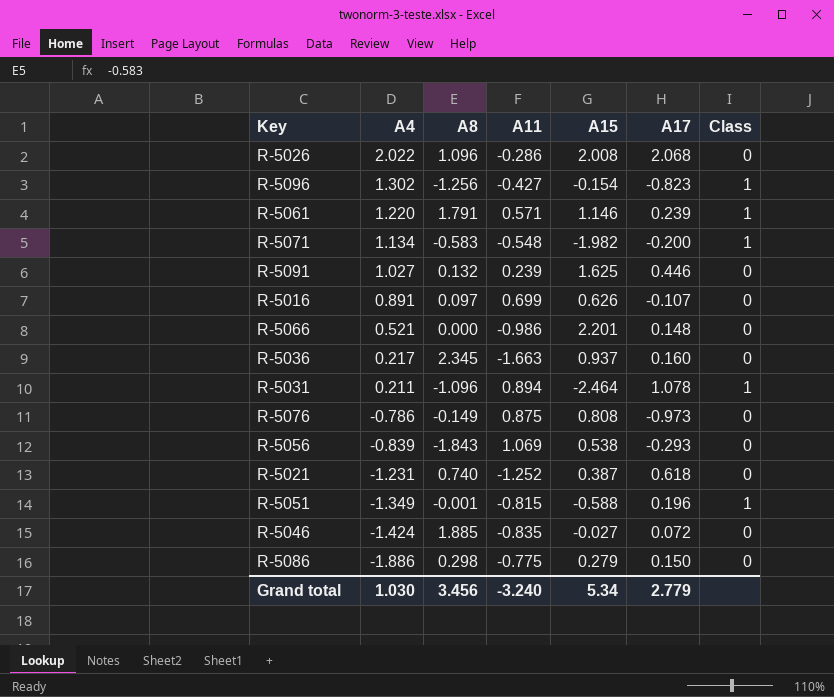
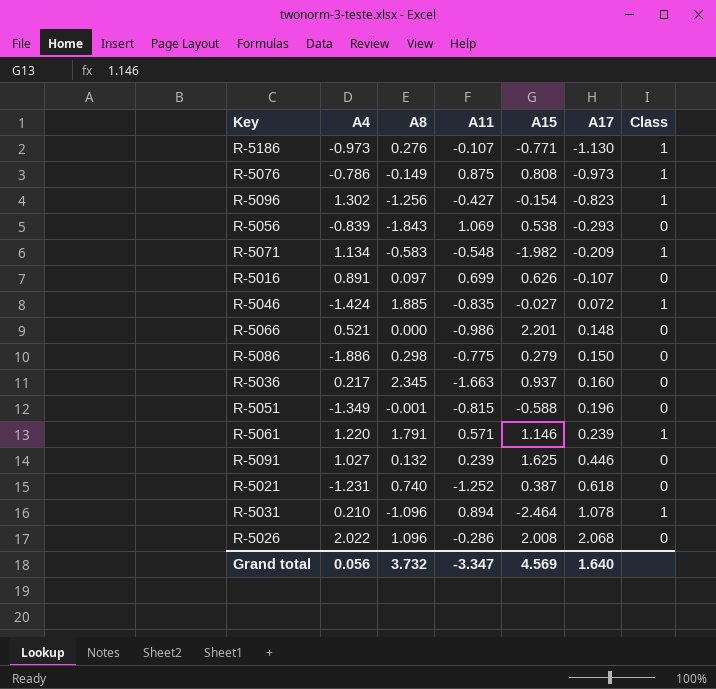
row order: A4 descending -> A17 ascending
row R-5186: none -> -0.973 | 0.276 | -0.107 | -0.771 | -1.130 | 1
R-5076 | Class: 0 -> 1
R-5071 | A17: -0.200 -> -0.209
R-5046 | Class: 0 -> 1
R-5051 | Class: 1 -> 0
R-5031 | A4: 0.211 -> 0.210
Grand total | A4: 1.030 -> 0.056
Grand total | A8: 3.456 -> 3.732
Grand total | A11: -3.240 -> -3.347
Grand total | A15: 5.34 -> 4.569
Grand total | A17: 2.779 -> 1.640

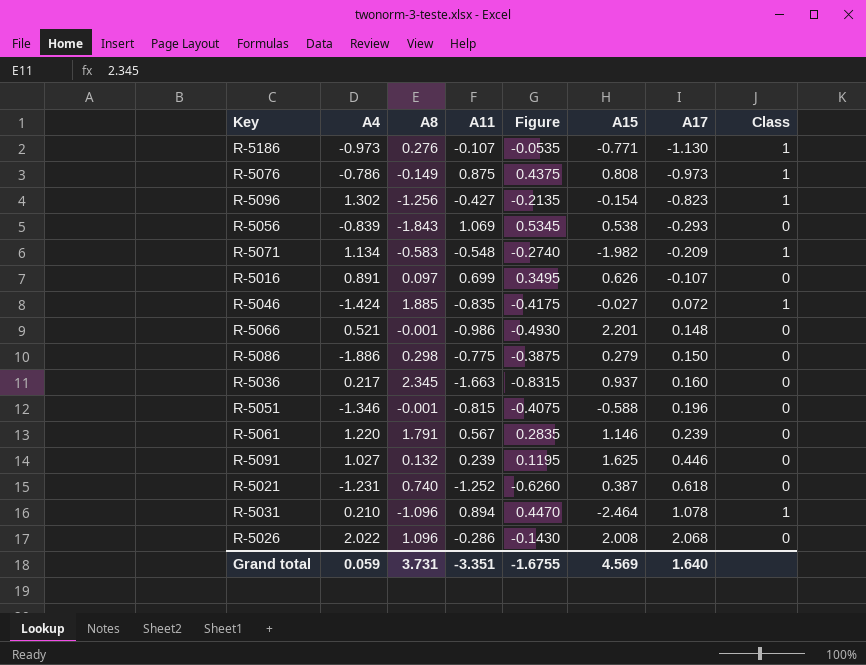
column Figure | formula: none -> [A11] * 0.5
R-5066 | A8: 0.000 -> -0.001
R-5051 | A4: -1.349 -> -1.346
R-5061 | A11: 0.571 -> 0.567
R-5061 | Class: 1 -> 0
Grand total | A4: 0.056 -> 0.059
Grand total | A8: 3.732 -> 3.731
Grand total | A11: -3.347 -> -3.351

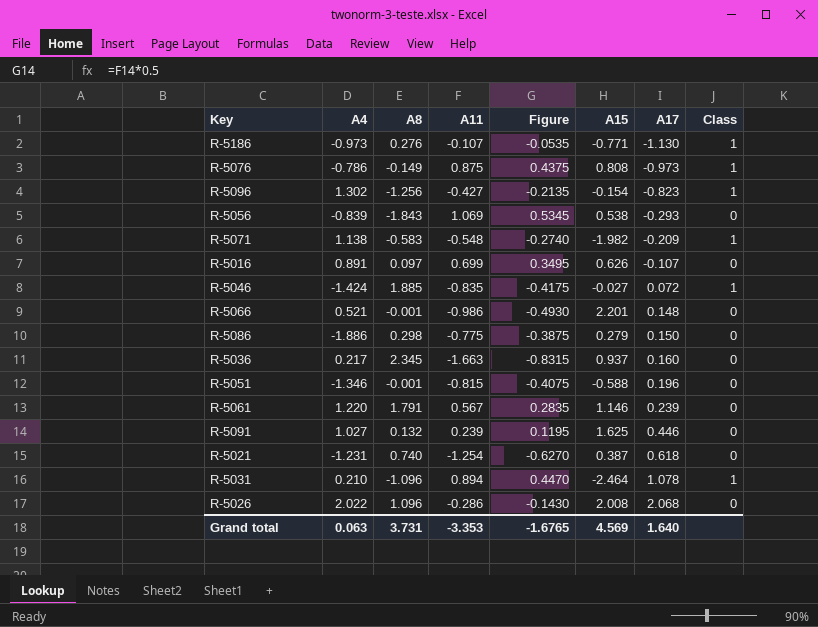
R-5071 | A4: 1.134 -> 1.138
R-5021 | A11: -1.252 -> -1.254
R-5021 | Figure: -0.6260 -> -0.6270
Grand total | A4: 0.059 -> 0.063
Grand total | A11: -3.351 -> -3.353
Grand total | Figure: -1.6755 -> -1.6765

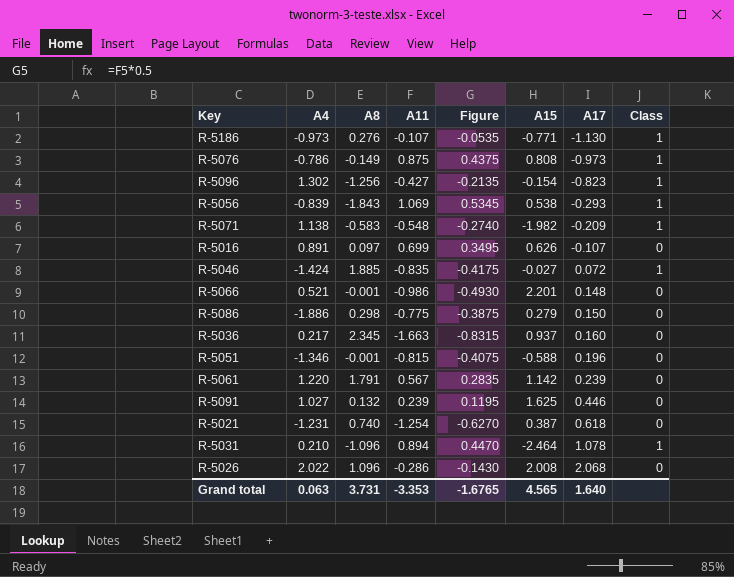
R-5056 | Class: 0 -> 1
R-5061 | A15: 1.146 -> 1.142
Grand total | A15: 4.569 -> 4.565

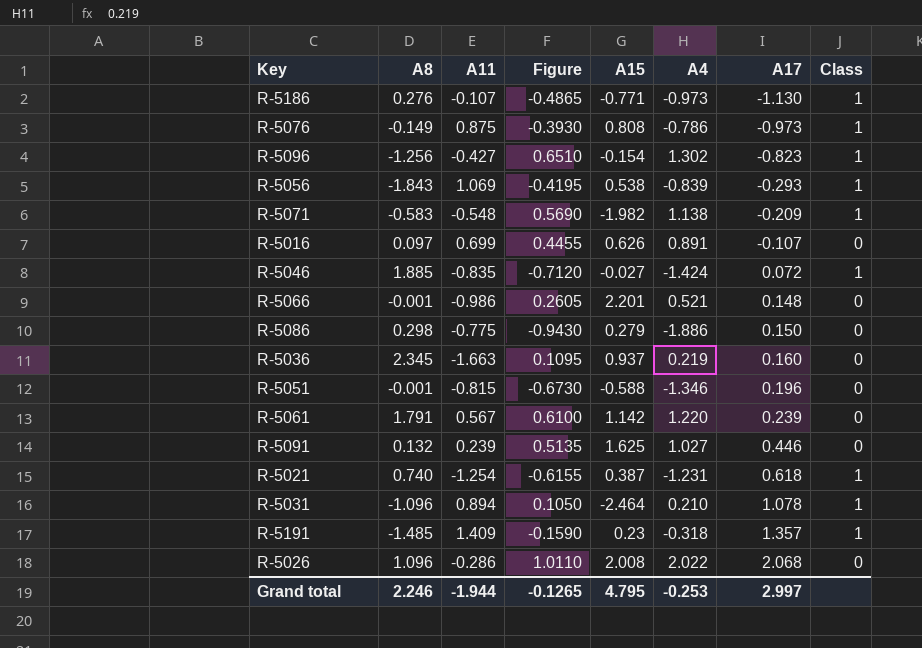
column Figure | formula: [A11] * 0.5 -> [A4] * 0.5
column A4 | position: 2 -> 6
R-5036 | A4: 0.217 -> 0.219
R-5021 | Class: 0 -> 1
row R-5191: none -> -1.485 | 1.409 | -0.1590 | 0.23 | -0.318 | 1.357 | 1
Grand total | A8: 3.731 -> 2.246
Grand total | A11: -3.353 -> -1.944
Grand total | Figure: -1.6765 -> -0.1265
Grand total | A15: 4.565 -> 4.795
Grand total | A4: 0.063 -> -0.253
Grand total | A17: 1.640 -> 2.997

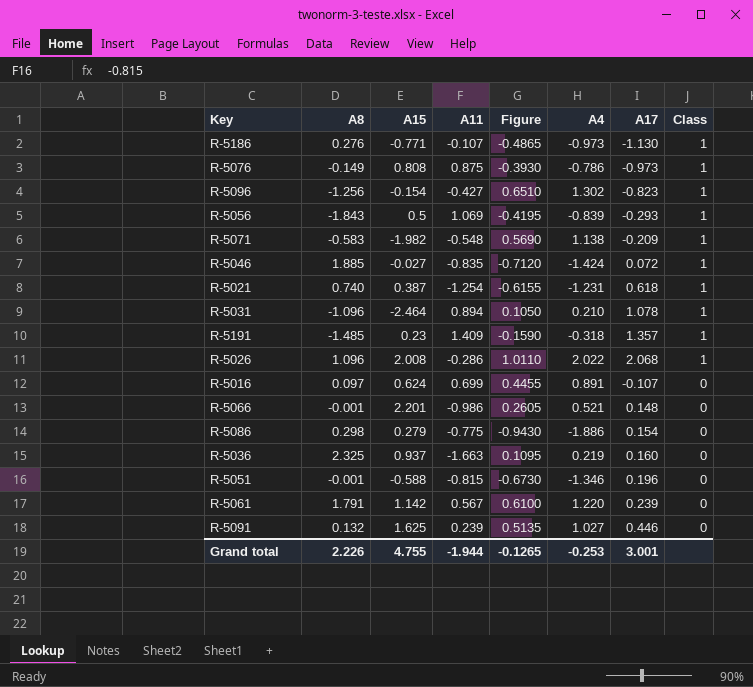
row order: A17 ascending -> Class descending
column A15 | position: 5 -> 3
R-5056 | A15: 0.538 -> 0.5
R-5026 | Class: 0 -> 1
R-5016 | A15: 0.626 -> 0.624
R-5086 | A17: 0.150 -> 0.154
R-5036 | A8: 2.345 -> 2.325
Grand total | A8: 2.246 -> 2.226
Grand total | A15: 4.795 -> 4.755
Grand total | A17: 2.997 -> 3.001

